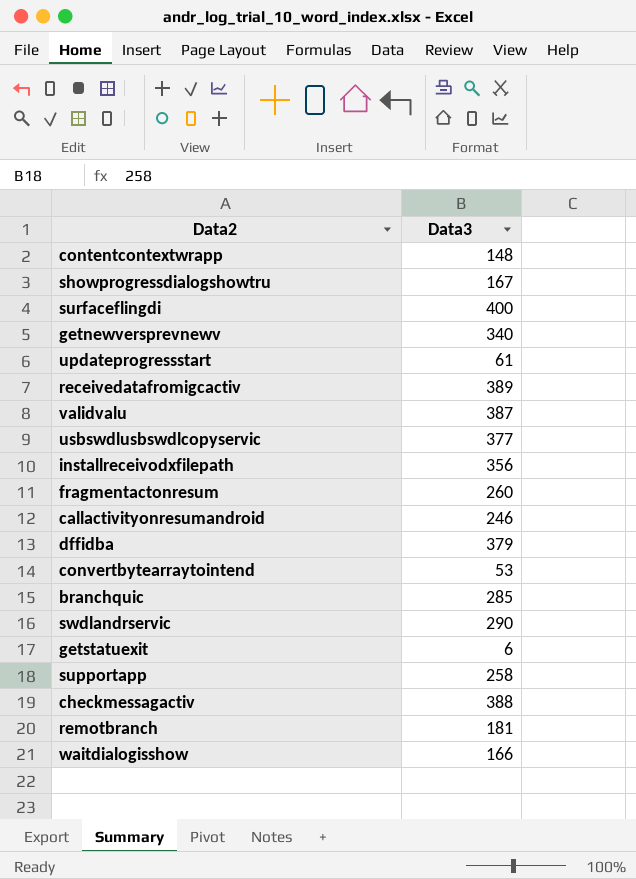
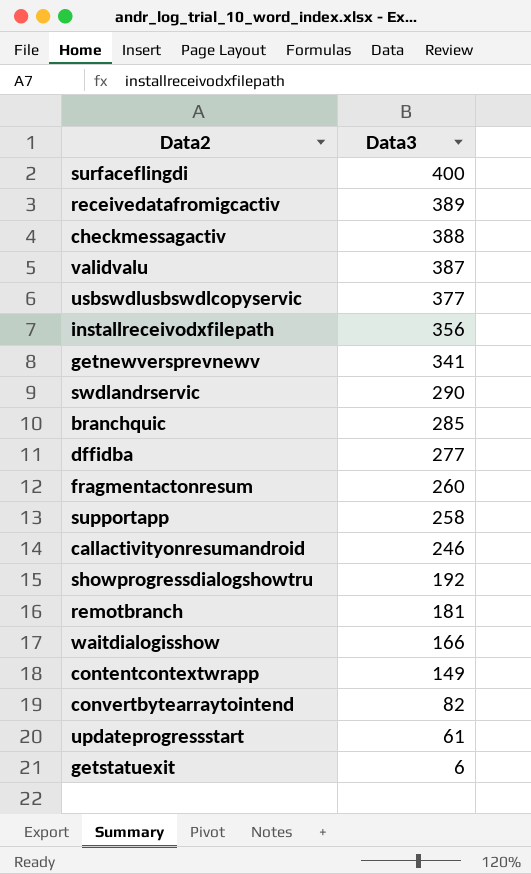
row order: none -> Data3 descending
getnewversprevnewv | Data3: 340 -> 341
dffidba | Data3: 379 -> 277
showprogressdialogshowtru | Data3: 167 -> 192
contentcontextwrapp | Data3: 148 -> 149
convertbytearraytointend | Data3: 53 -> 82

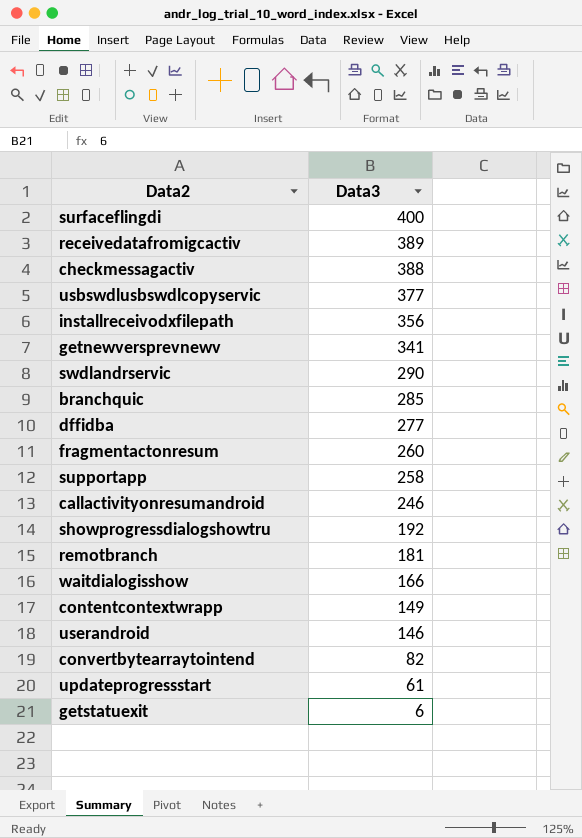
row validvalu: 387 -> none
row userandroid: none -> 146

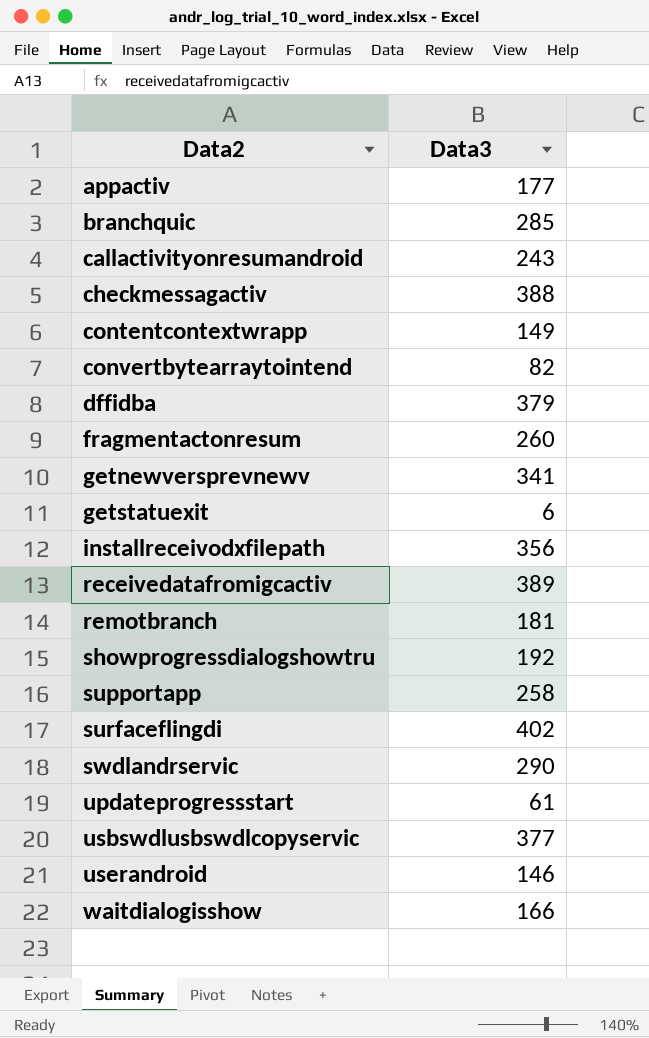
row order: Data3 descending -> Data2 ascending
row appactiv: none -> 177
callactivityonresumandroid | Data3: 246 -> 243
dffidba | Data3: 277 -> 379
surfaceflingdi | Data3: 400 -> 402

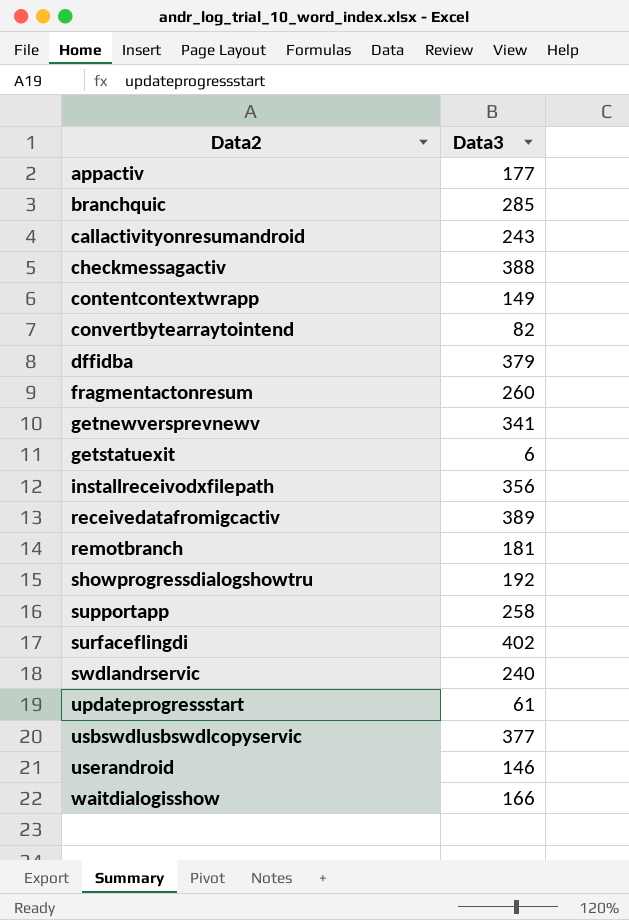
swdlandrservic | Data3: 290 -> 240

